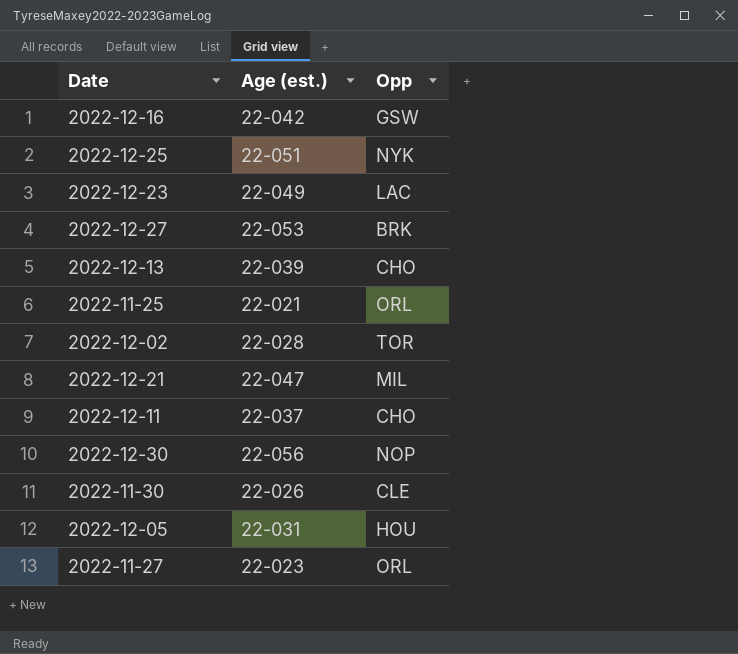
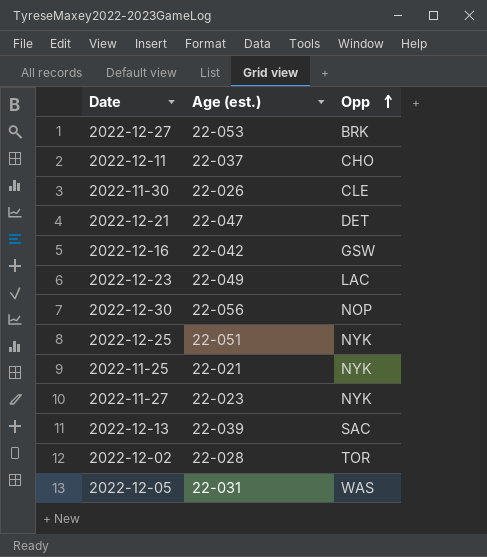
row order: none -> Opp ascending
2022-12-21 | Opp: MIL -> DET
2022-11-25 | Opp: ORL -> NYK
2022-11-27 | Opp: ORL -> NYK
2022-12-13 | Opp: CHO -> SAC
2022-12-05 | Opp: HOU -> WAS

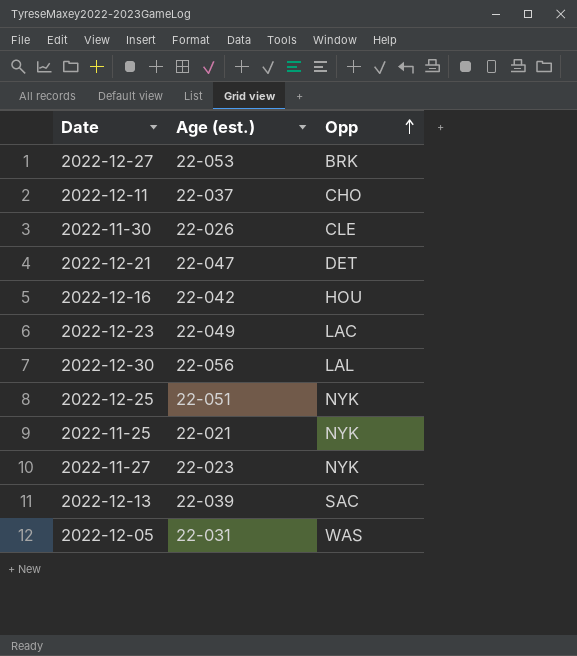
row 2022-12-02: 22-028 | TOR -> none
2022-12-16 | Opp: GSW -> HOU
2022-12-30 | Opp: NOP -> LAL

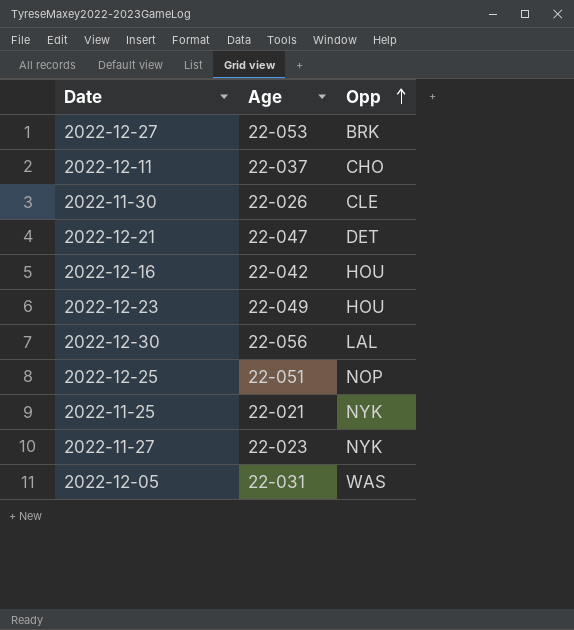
column name: Age (est.) -> Age
row 2022-12-13: 22-039 | SAC -> none
2022-12-23 | Opp: LAC -> HOU
2022-12-25 | Opp: NYK -> NOP

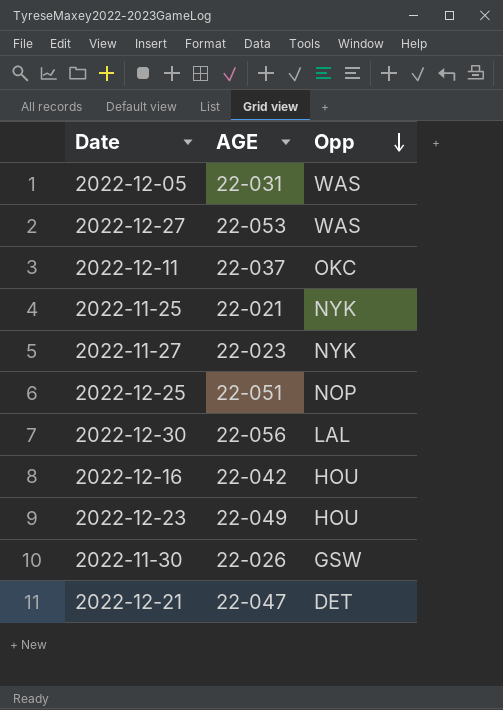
row order: Opp ascending -> Opp descending
column name: Age -> AGE
2022-12-27 | Opp: BRK -> WAS
2022-12-11 | Opp: CHO -> OKC
2022-11-30 | Opp: CLE -> GSW

